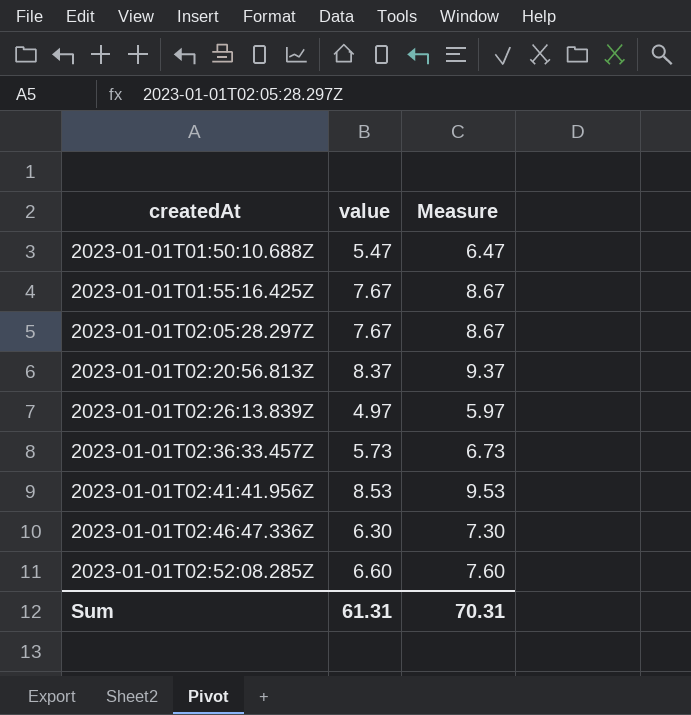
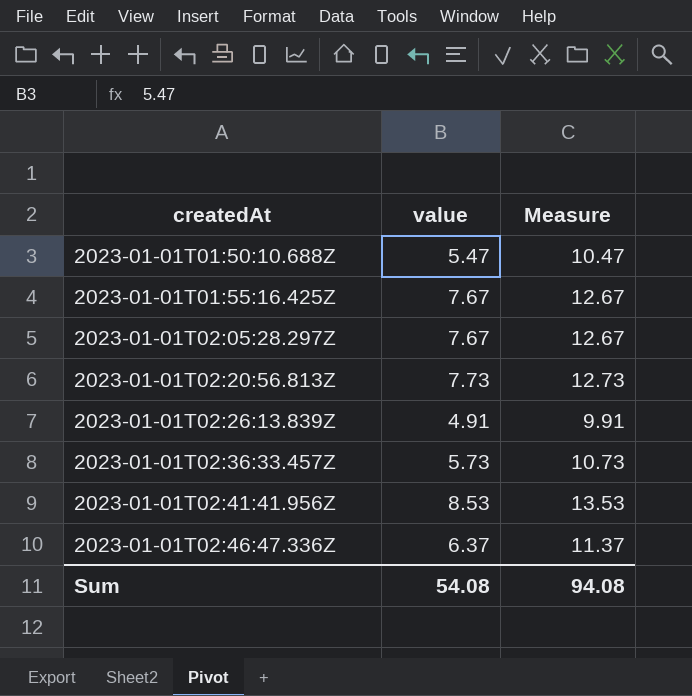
column Measure | formula: [value] + 1 -> [value] + 5
row 2023-01-01T02:52:08.285Z: 6.60 | 7.60 -> none
2023-01-01T02:20:56.813Z | value: 8.37 -> 7.73
2023-01-01T02:26:13.839Z | value: 4.97 -> 4.91
2023-01-01T02:46:47.336Z | value: 6.30 -> 6.37
Sum | value: 61.31 -> 54.08
Sum | Measure: 70.31 -> 94.08

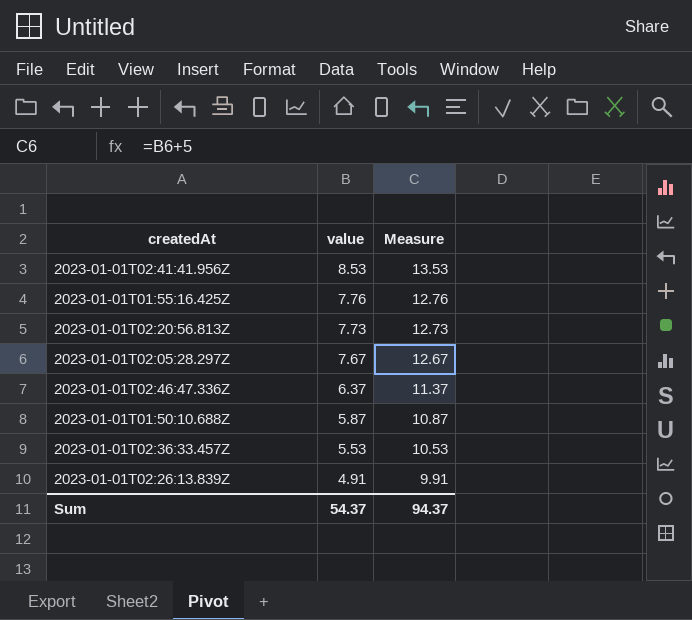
row order: createdAt ascending -> value descending
2023-01-01T01:55:16.425Z | value: 7.67 -> 7.76
2023-01-01T01:55:16.425Z | Measure: 12.67 -> 12.76
2023-01-01T01:50:10.688Z | value: 5.47 -> 5.87
2023-01-01T01:50:10.688Z | Measure: 10.47 -> 10.87
2023-01-01T02:36:33.457Z | value: 5.73 -> 5.53
2023-01-01T02:36:33.457Z | Measure: 10.73 -> 10.53
Sum | value: 54.08 -> 54.37
Sum | Measure: 94.08 -> 94.37

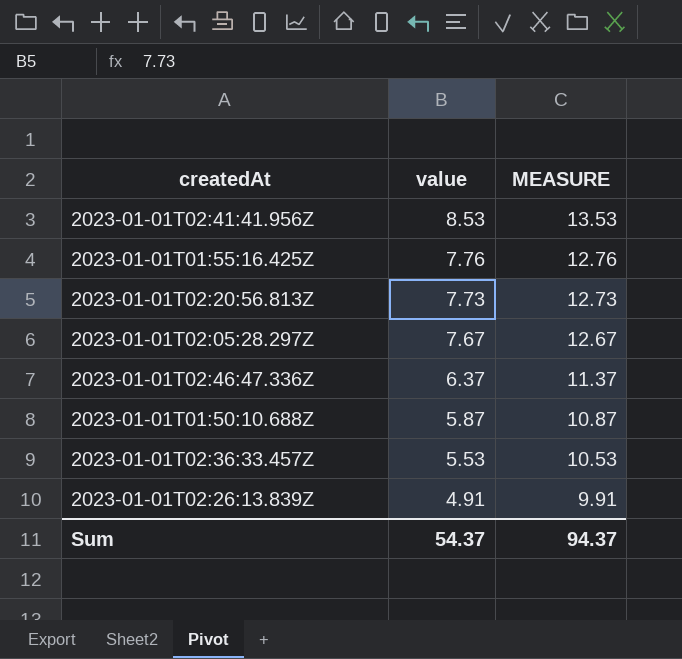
column name: Measure -> MEASURE

